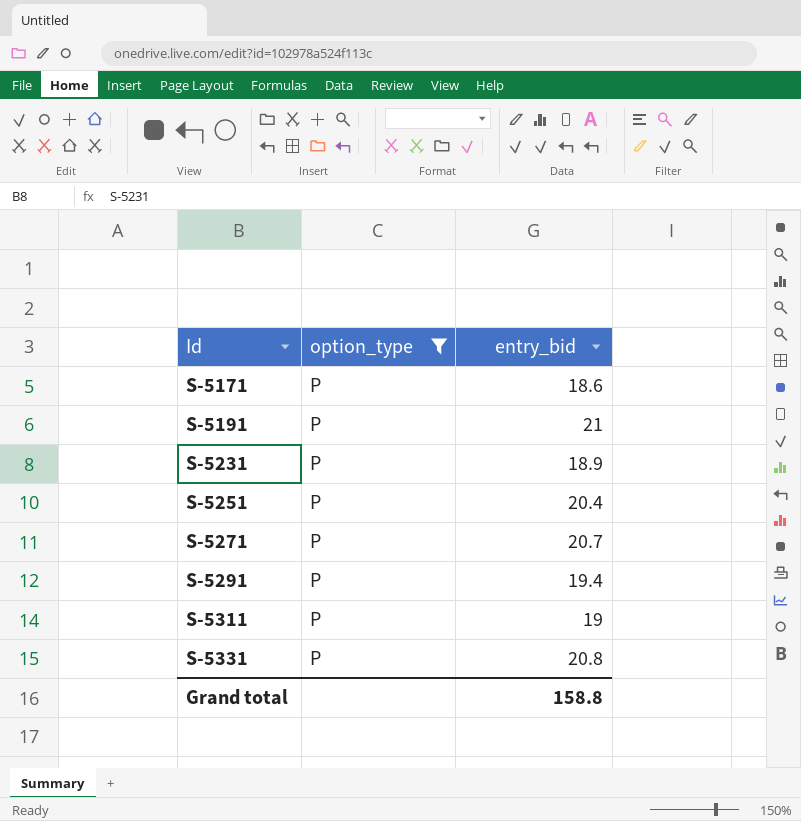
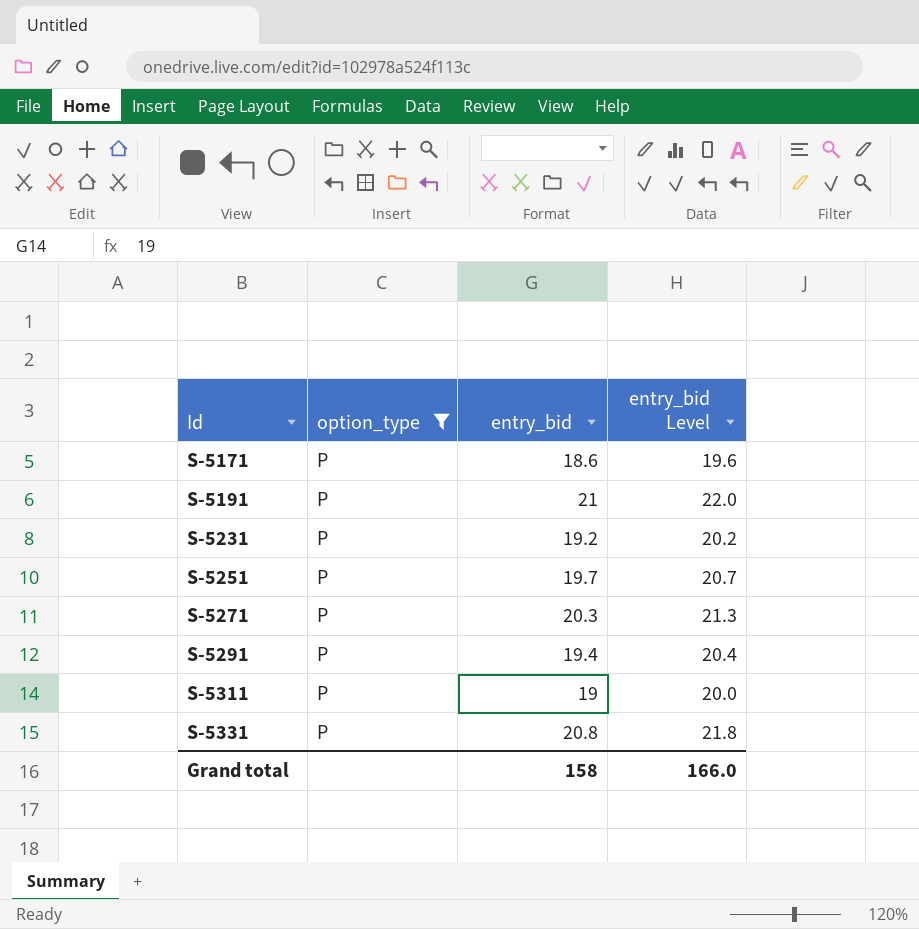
column entry_bid Level | formula: none -> [entry_bid] + 1
S-5231 | entry_bid: 18.9 -> 19.2
S-5251 | entry_bid: 20.4 -> 19.7
S-5271 | entry_bid: 20.7 -> 20.3
Grand total | entry_bid: 158.8 -> 158

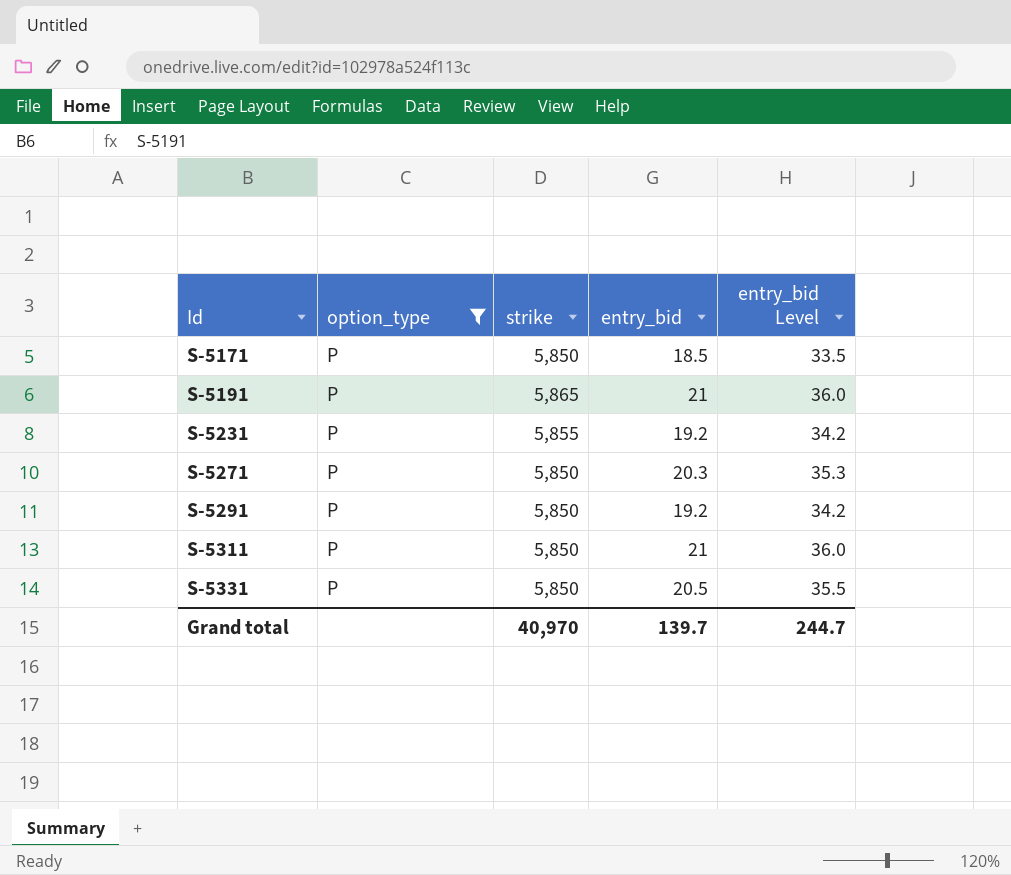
column strike | position: none -> 3
column entry_bid Level | formula: [entry_bid] + 1 -> [entry_bid] + 15
row S-5251: P | 19.7 | 20.7 -> none
S-5171 | entry_bid: 18.6 -> 18.5
S-5291 | entry_bid: 19.4 -> 19.2
S-5311 | entry_bid: 19 -> 21
S-5331 | entry_bid: 20.8 -> 20.5
Grand total | entry_bid: 158 -> 139.7
Grand total | entry_bid Level: 166.0 -> 244.7

